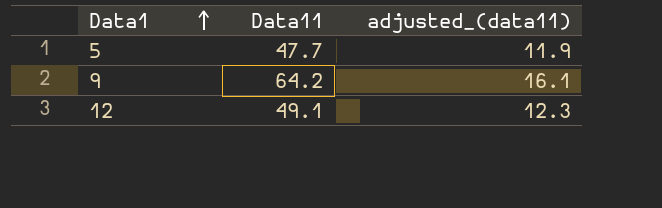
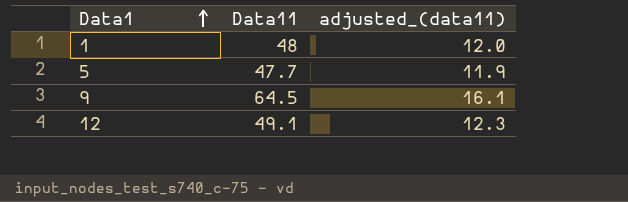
row 1: none -> 48 | 12.0
9 | Data11: 64.2 -> 64.5

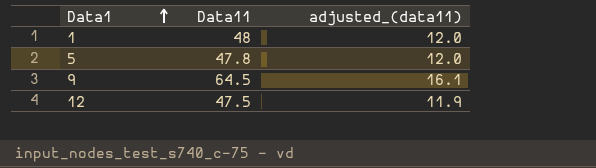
5 | Data11: 47.7 -> 47.8
5 | adjusted_(data11): 11.9 -> 12.0
12 | Data11: 49.1 -> 47.5
12 | adjusted_(data11): 12.3 -> 11.9

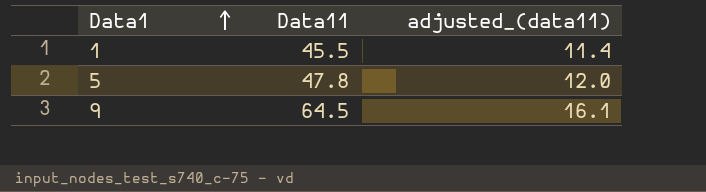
row 12: 47.5 | 11.9 -> none
1 | Data11: 48 -> 45.5
1 | adjusted_(data11): 12.0 -> 11.4

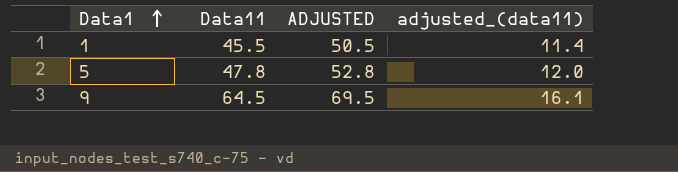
column ADJUSTED | formula: none -> [Data11] + 5

